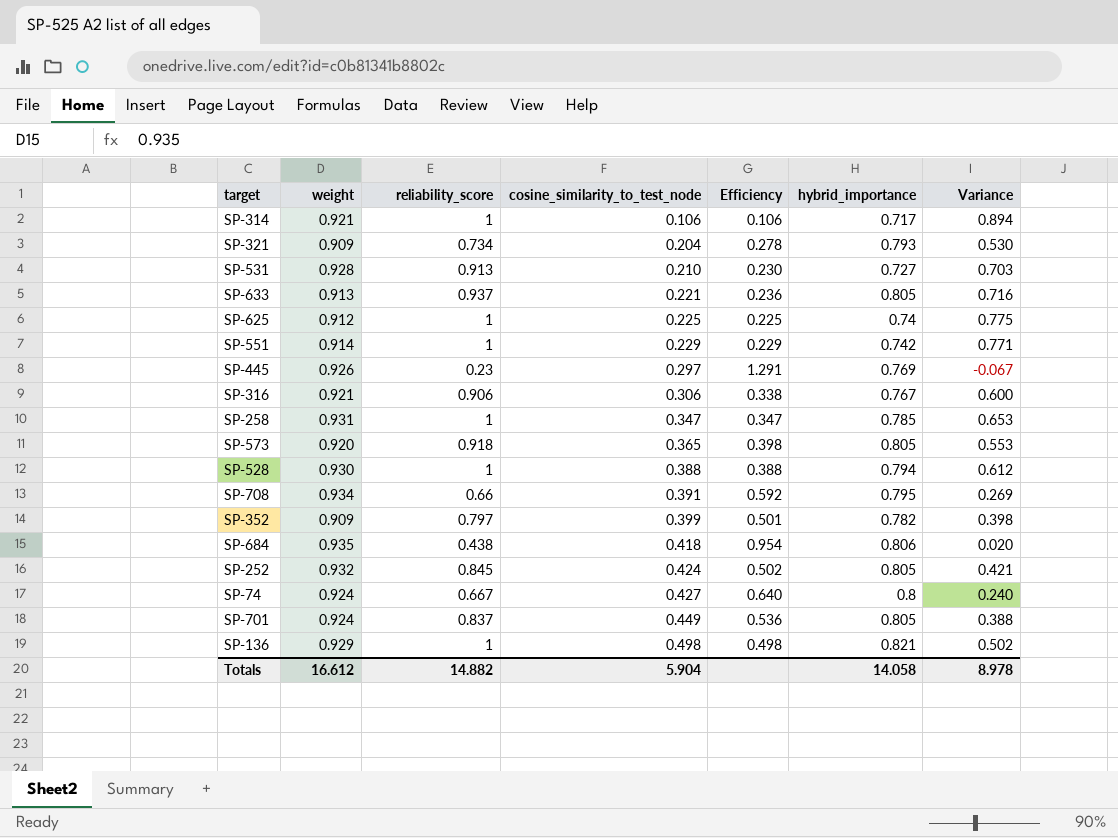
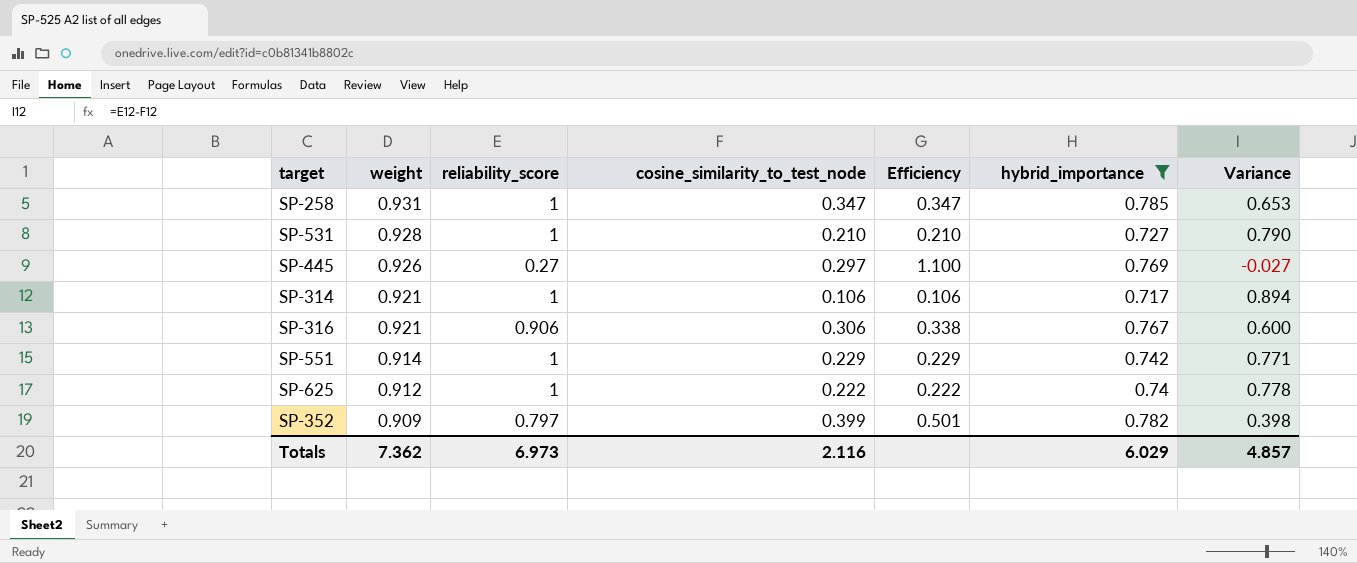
filter: none -> hybrid_importance <= 0.785
row order: cosine_similarity_to_test_node ascending -> weight descending
SP-531 | reliability_score: 0.913 -> 1
SP-531 | Efficiency: 0.230 -> 0.210
SP-531 | Variance: 0.703 -> 0.790
SP-445 | reliability_score: 0.23 -> 0.27
SP-445 | Efficiency: 1.291 -> 1.100
SP-445 | Variance: -0.067 -> -0.027
SP-625 | cosine_similarity_to_test_node: 0.225 -> 0.222
SP-625 | Efficiency: 0.225 -> 0.222
SP-625 | Variance: 0.775 -> 0.778
Totals | weight: 16.612 -> 7.362
Totals | reliability_score: 14.882 -> 6.973
Totals | cosine_similarity_to_test_node: 5.904 -> 2.116
Totals | hybrid_importance: 14.058 -> 6.029
Totals | Variance: 8.978 -> 4.857

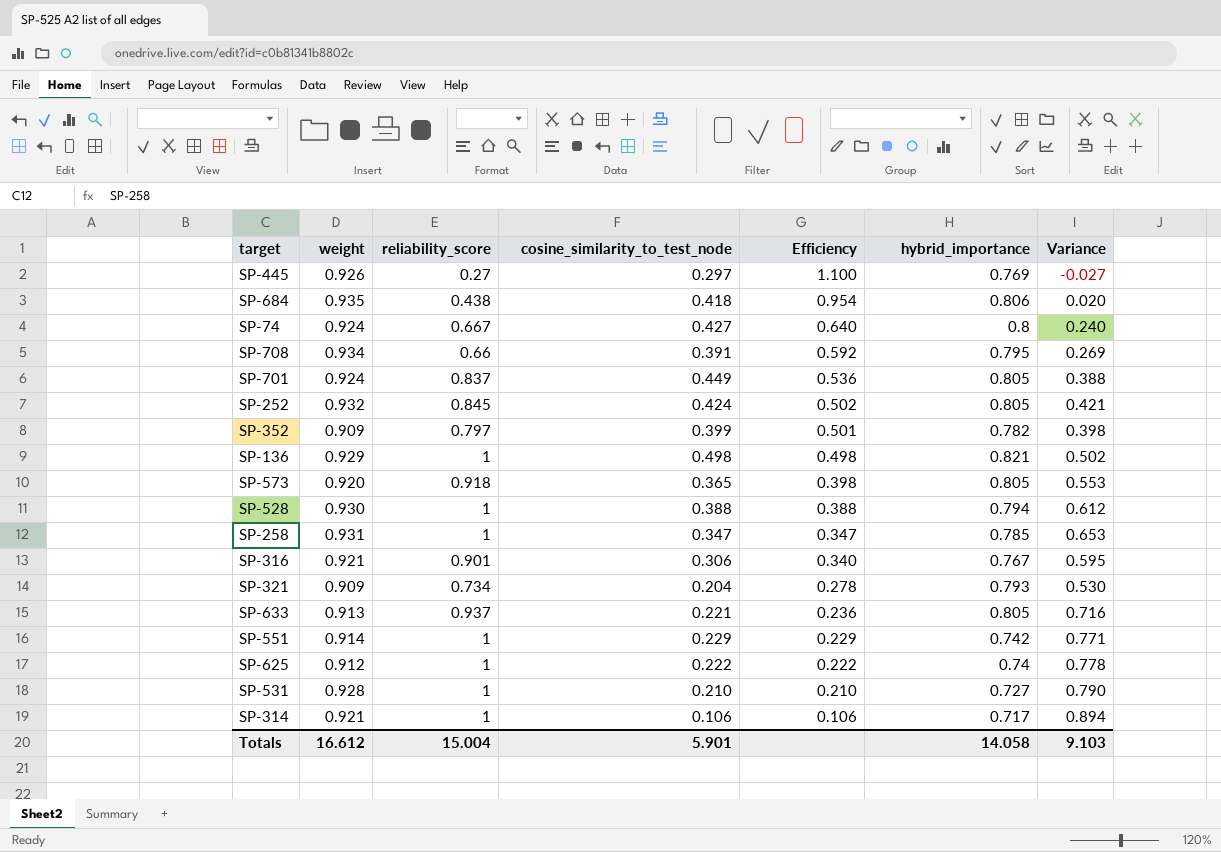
filter: hybrid_importance <= 0.785 -> none
row order: weight descending -> Efficiency descending
SP-316 | reliability_score: 0.906 -> 0.901
SP-316 | Efficiency: 0.338 -> 0.340
SP-316 | Variance: 0.600 -> 0.595
Totals | weight: 7.362 -> 16.612
Totals | reliability_score: 6.973 -> 15.004
Totals | cosine_similarity_to_test_node: 2.116 -> 5.901
Totals | hybrid_importance: 6.029 -> 14.058
Totals | Variance: 4.857 -> 9.103

